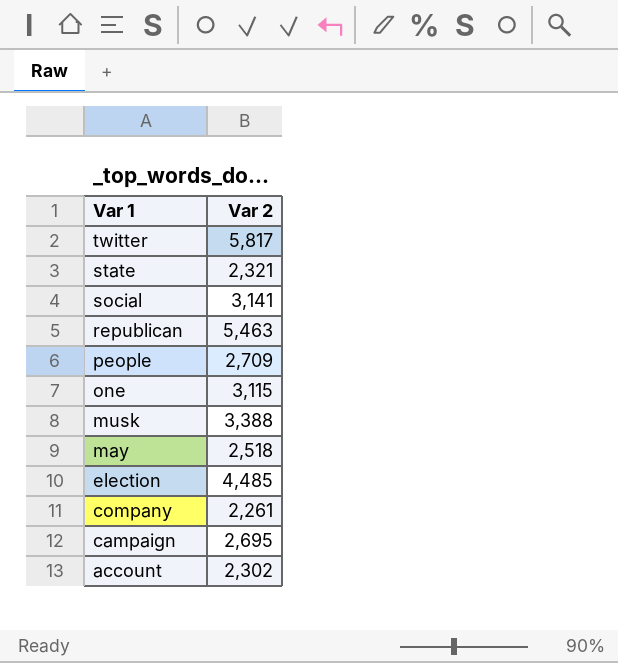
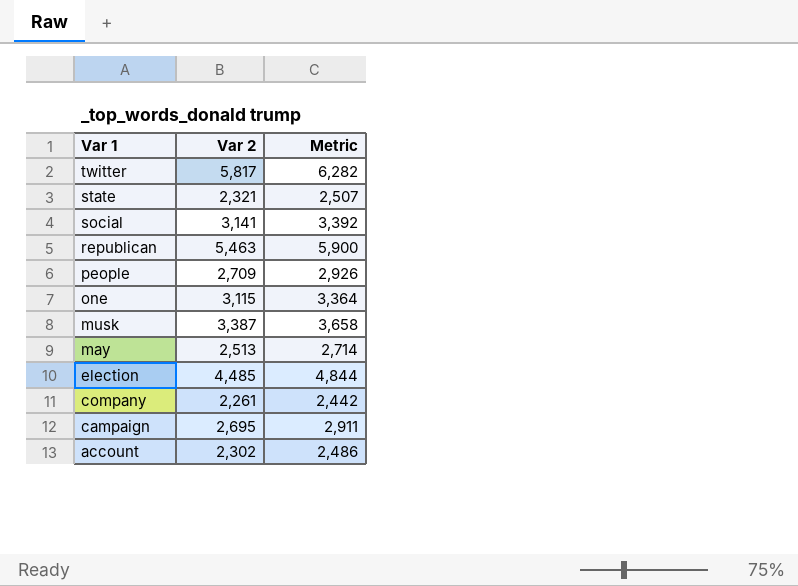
column Metric | formula: none -> [Var 2] * 1.08
musk | Var 2: 3,388 -> 3,387
may | Var 2: 2,518 -> 2,513

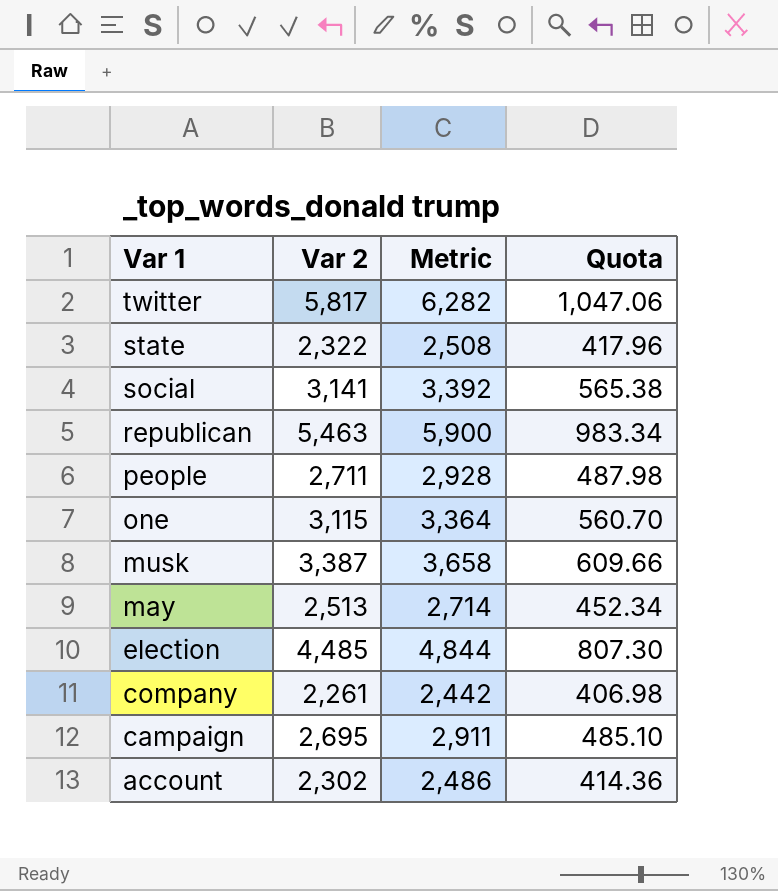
column Quota | formula: none -> [Var 2] * 0.18
state | Var 2: 2,321 -> 2,322
state | Metric: 2,507 -> 2,508
people | Var 2: 2,709 -> 2,711
people | Metric: 2,926 -> 2,928

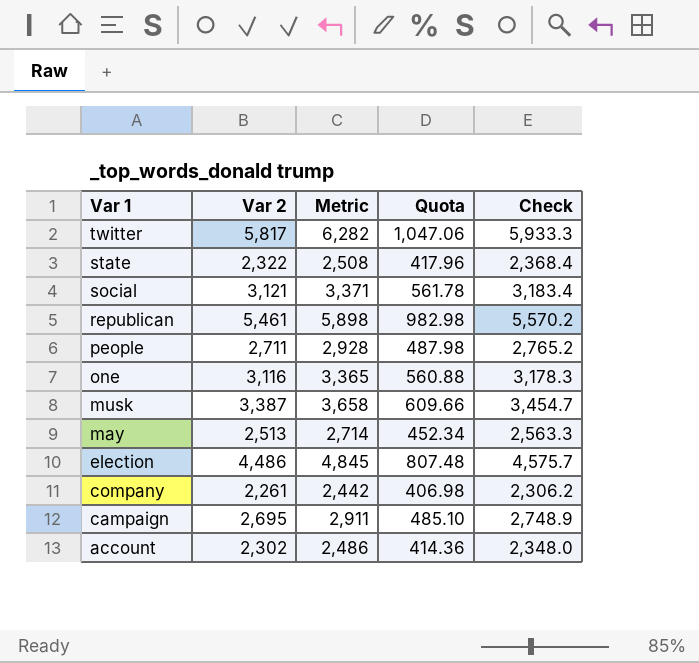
column Check | formula: none -> [Var 2] * 1.02
social | Var 2: 3,141 -> 3,121
social | Metric: 3,392 -> 3,371
social | Quota: 565.38 -> 561.78
republican | Var 2: 5,463 -> 5,461
republican | Metric: 5,900 -> 5,898
republican | Quota: 983.34 -> 982.98
one | Var 2: 3,115 -> 3,116
one | Metric: 3,364 -> 3,365
one | Quota: 560.70 -> 560.88
election | Var 2: 4,485 -> 4,486
election | Metric: 4,844 -> 4,845
election | Quota: 807.30 -> 807.48

